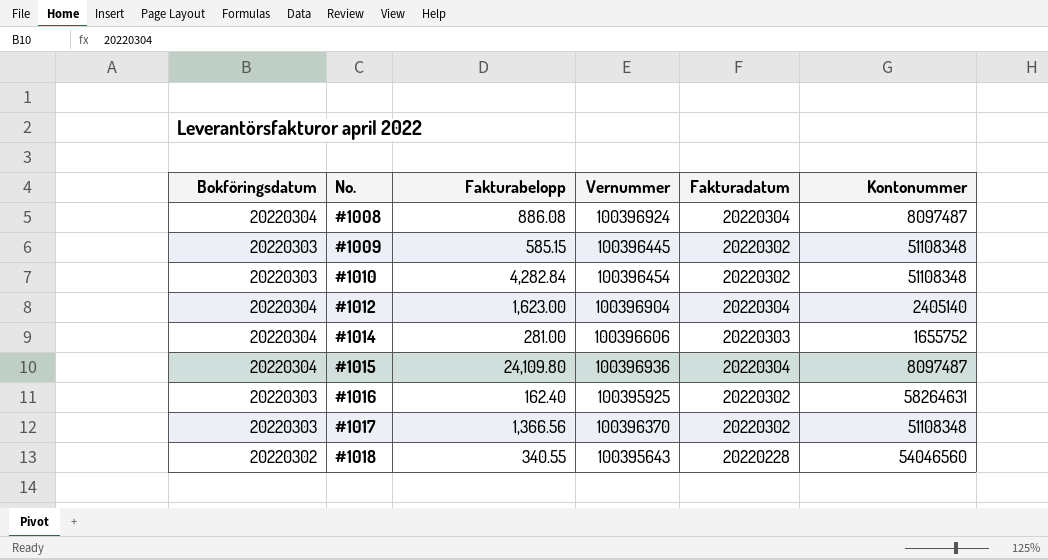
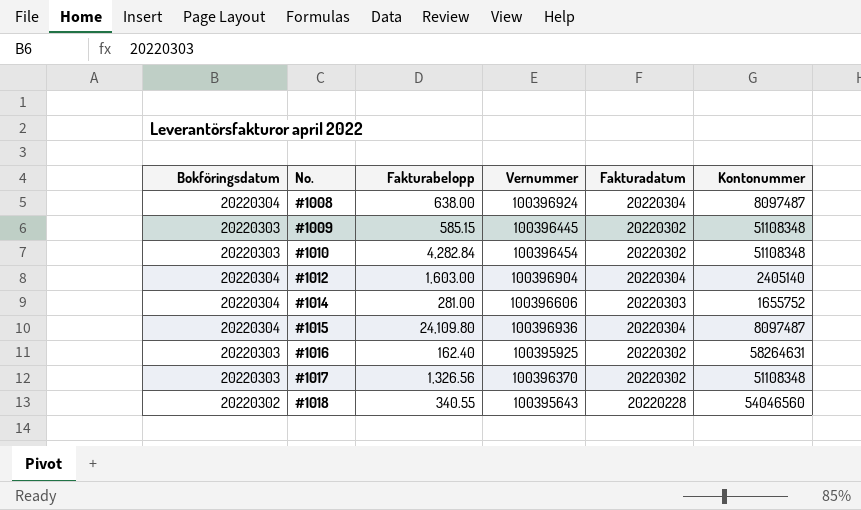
#1008 | Fakturabelopp: 886.08 -> 638.00
#1012 | Fakturabelopp: 1,623.00 -> 1,603.00
#1017 | Fakturabelopp: 1,366.56 -> 1,326.56

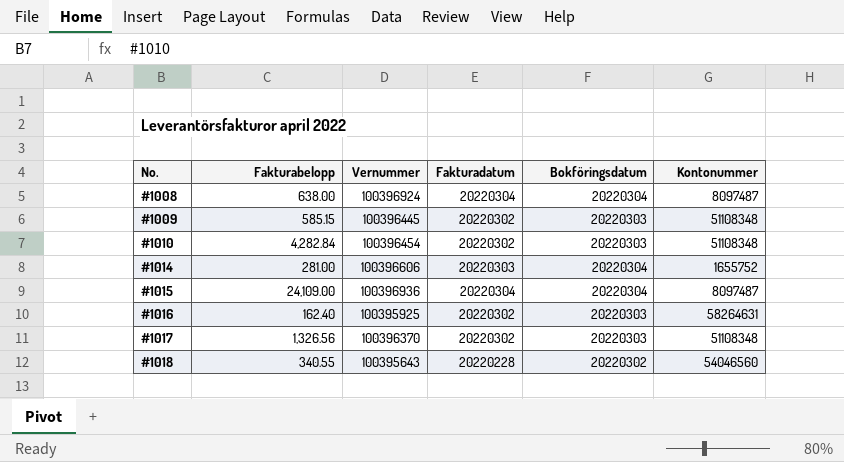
column Bokföringsdatum | position: 1 -> 5
row #1012: 20220304 | 1,603.00 | 100396904 | 20220304 | 2405140 -> none
#1015 | Fakturabelopp: 24,109.80 -> 24,109.00

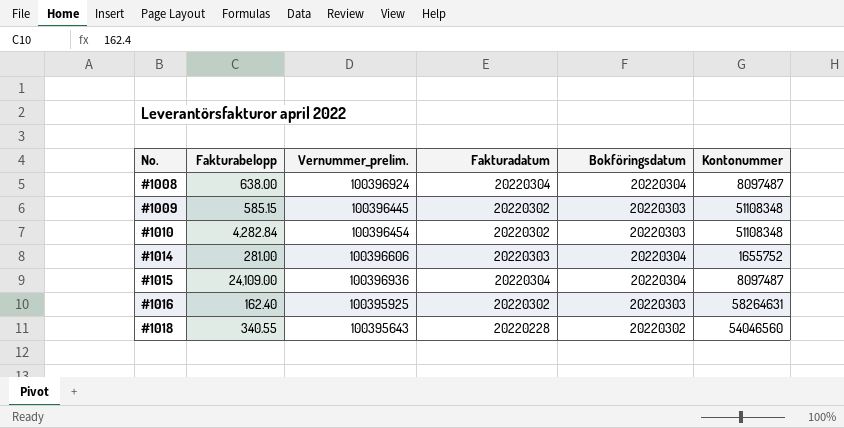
column name: Vernummer -> Vernummer_prelim.
row #1017: 1,326.56 | 100396370 | 20220302 | 20220303 | 51108348 -> none

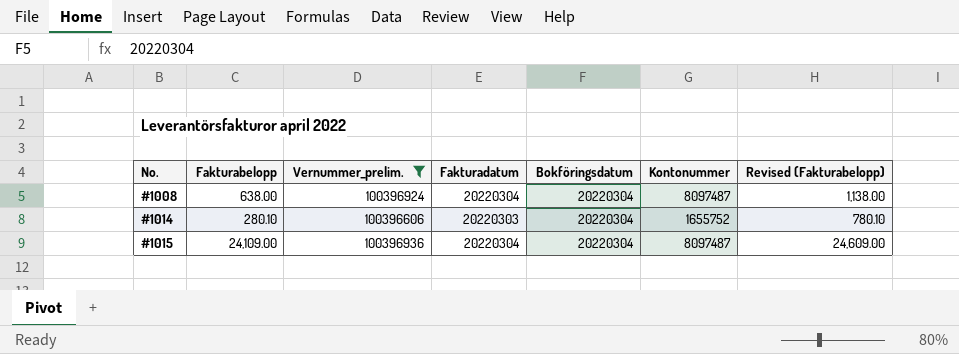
filter: none -> Vernummer_prelim. >= 100396606
column Revised (Fakturabelopp) | formula: none -> [Fakturabelopp] + 500
#1014 | Fakturabelopp: 281.00 -> 280.10

